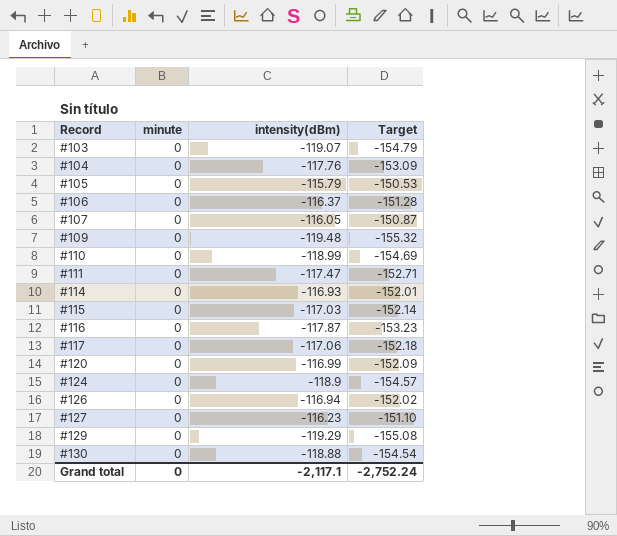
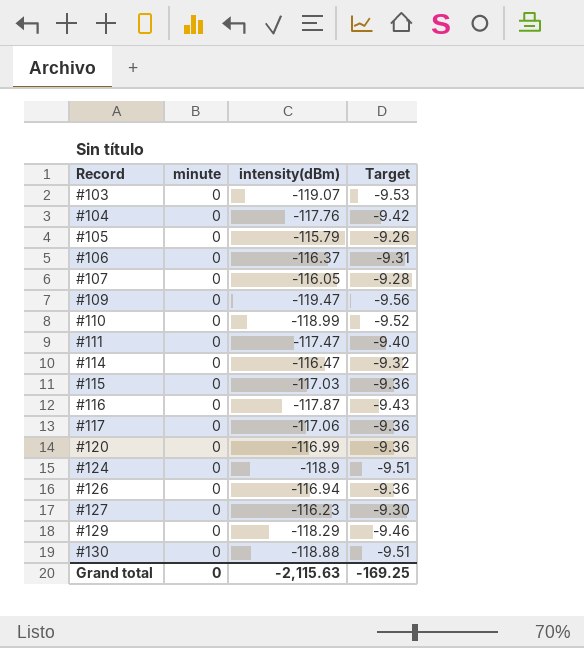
column Target | formula: [intensity(dBm)] * 1.3 -> [intensity(dBm)] * 0.08
#109 | intensity(dBm): -119.48 -> -119.47
#114 | intensity(dBm): -116.93 -> -116.47
#129 | intensity(dBm): -119.29 -> -118.29
Grand total | intensity(dBm): -2,117.1 -> -2,115.63
Grand total | Target: -2,752.24 -> -169.25

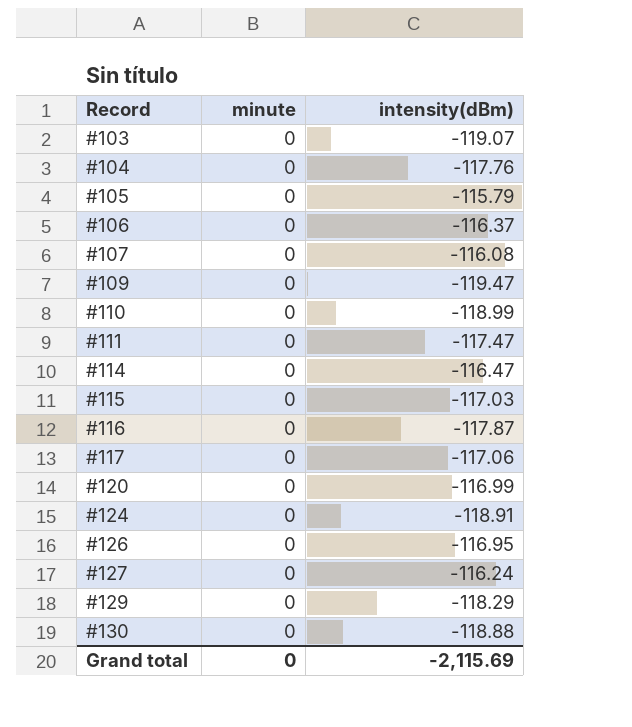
column Target | formula: [intensity(dBm)] * 0.08 -> none
#107 | intensity(dBm): -116.05 -> -116.08
#124 | intensity(dBm): -118.9 -> -118.91
#126 | intensity(dBm): -116.94 -> -116.95
#127 | intensity(dBm): -116.23 -> -116.24
Grand total | intensity(dBm): -2,115.63 -> -2,115.69

